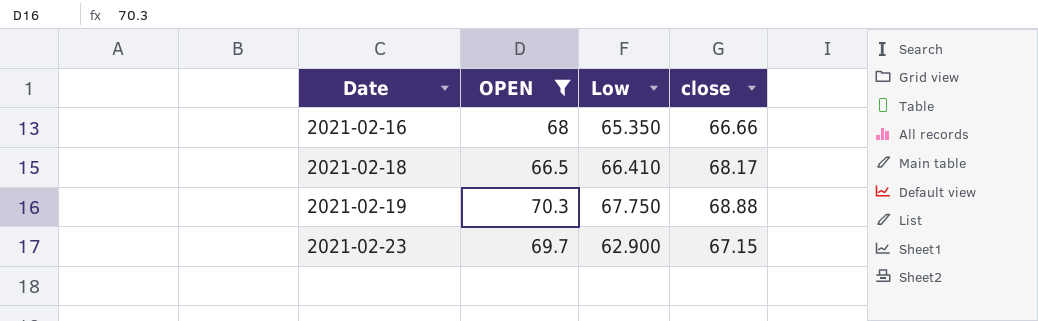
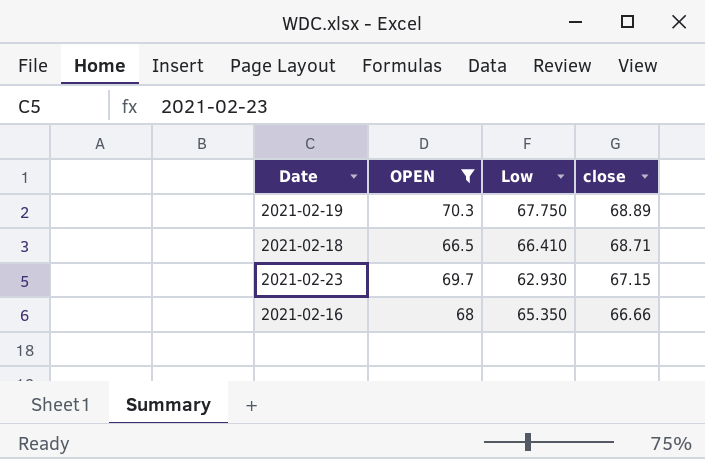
row order: Date ascending -> close descending
2021-02-19 | close: 68.88 -> 68.89
2021-02-18 | close: 68.17 -> 68.71
2021-02-23 | Low: 62.900 -> 62.930

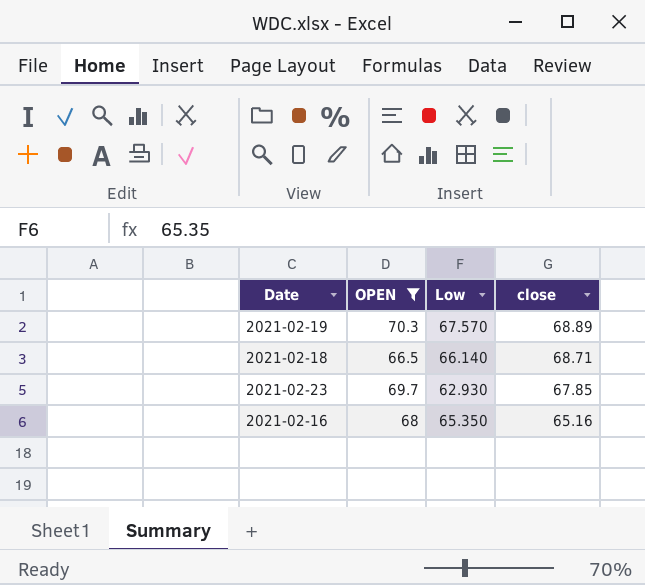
2021-02-19 | Low: 67.750 -> 67.570
2021-02-18 | Low: 66.410 -> 66.140
2021-02-23 | close: 67.15 -> 67.85
2021-02-16 | close: 66.66 -> 65.16

